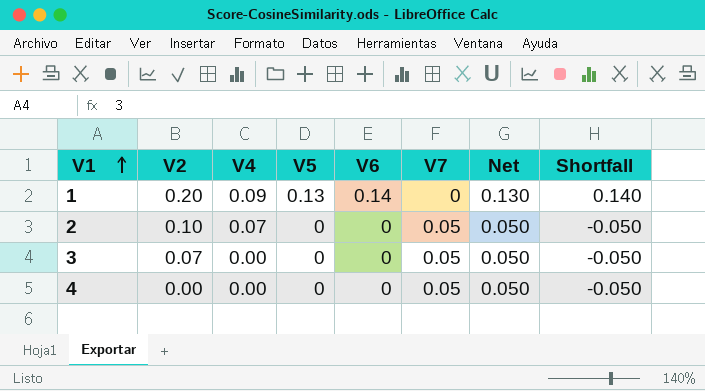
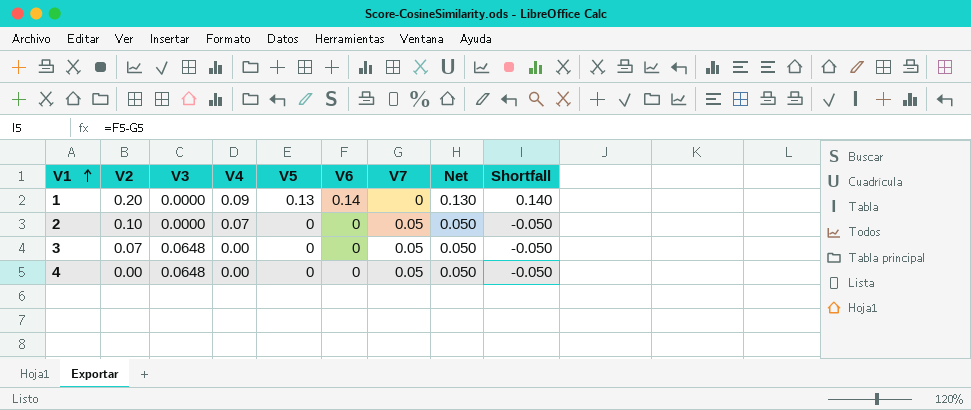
column V3 | position: none -> 3

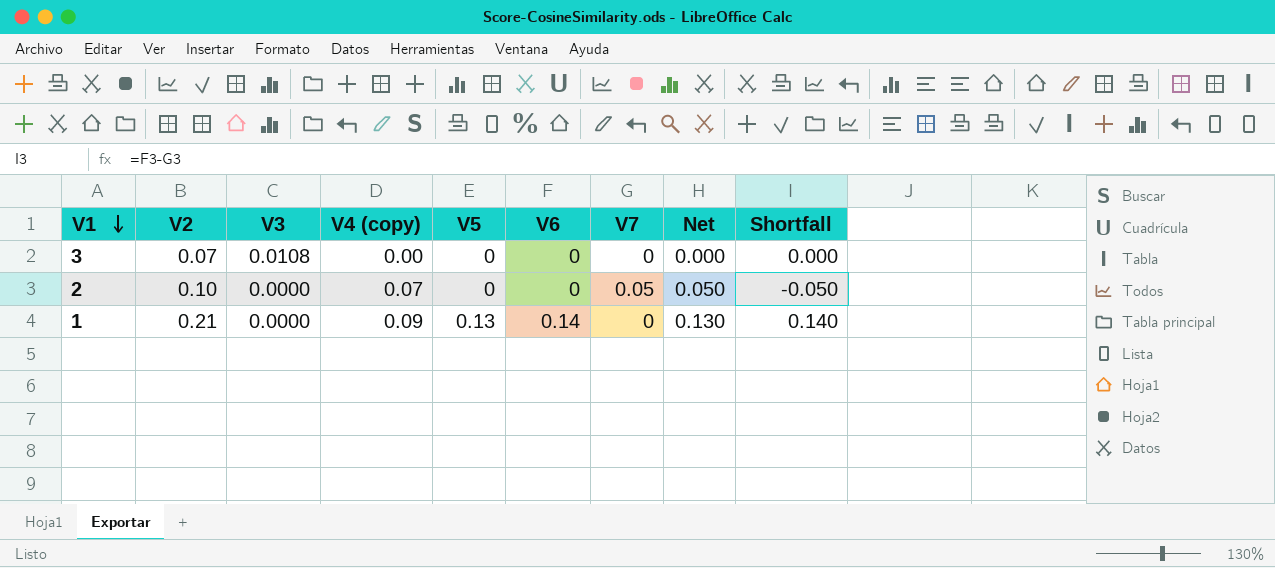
row order: V1 ascending -> V1 descending
column name: V4 -> V4 (copy)
row 4: 0.00 | 0.0648 | 0.00 | 0 | 0 | 0.05 | 0.050 | -0.050 -> none
3 | V3: 0.0648 -> 0.0108
3 | V7: 0.05 -> 0
3 | Net: 0.050 -> 0.000
3 | Shortfall: -0.050 -> 0.000
1 | V2: 0.20 -> 0.21

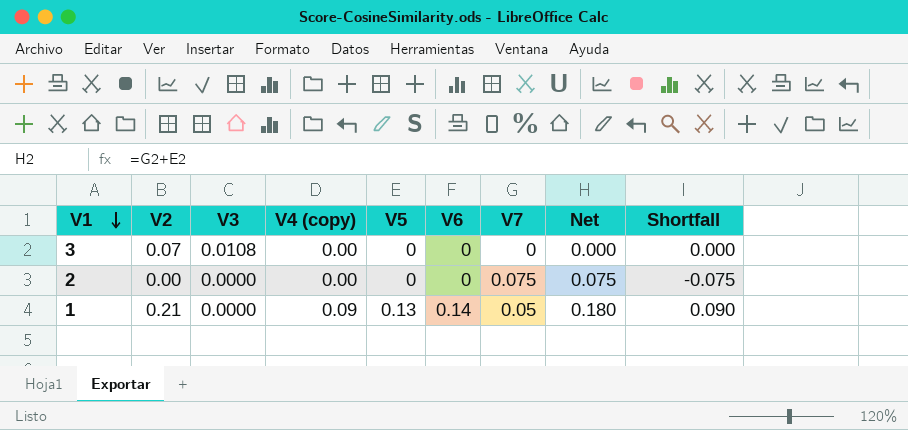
2 | V2: 0.10 -> 0.00
2 | V4 (copy): 0.07 -> 0.00
2 | V7: 0.05 -> 0.075
2 | Net: 0.050 -> 0.075
2 | Shortfall: -0.050 -> -0.075
1 | V7: 0 -> 0.05
1 | Net: 0.130 -> 0.180
1 | Shortfall: 0.140 -> 0.090

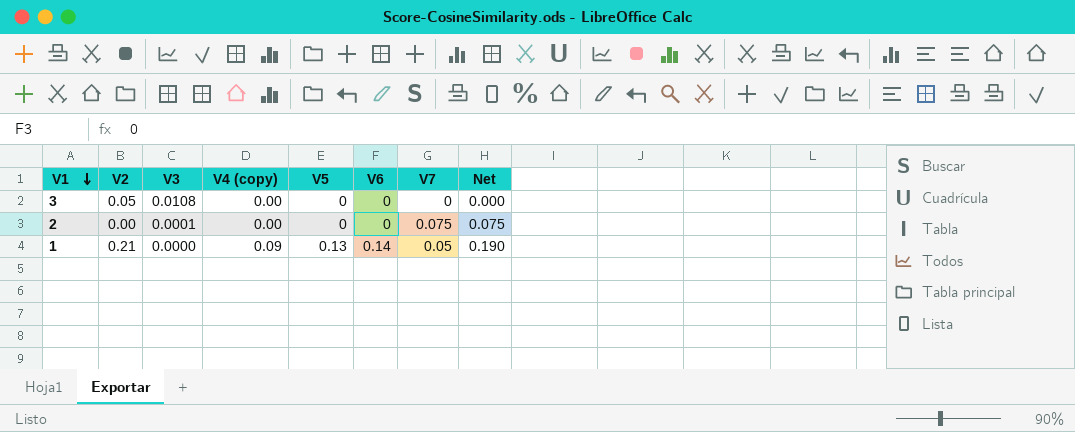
column Shortfall | formula: [V6] - [V7] -> none
column Net | formula: [V5] + [V7] -> [V6] + [V7]
3 | V2: 0.07 -> 0.05
2 | V3: 0.0000 -> 0.0001

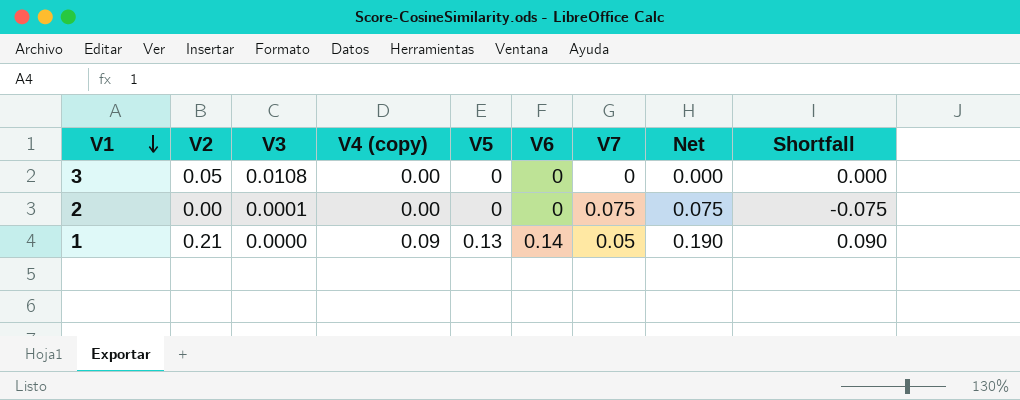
column Shortfall | formula: none -> [V6] - [V7]

